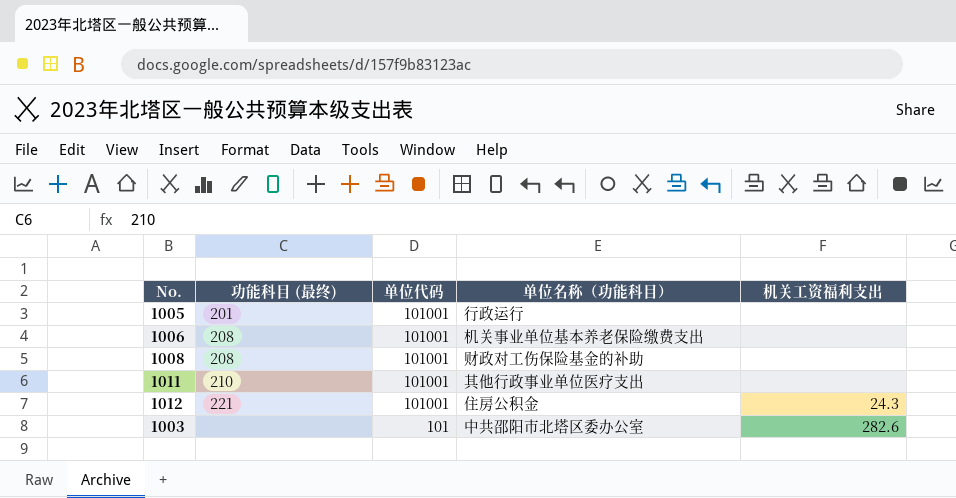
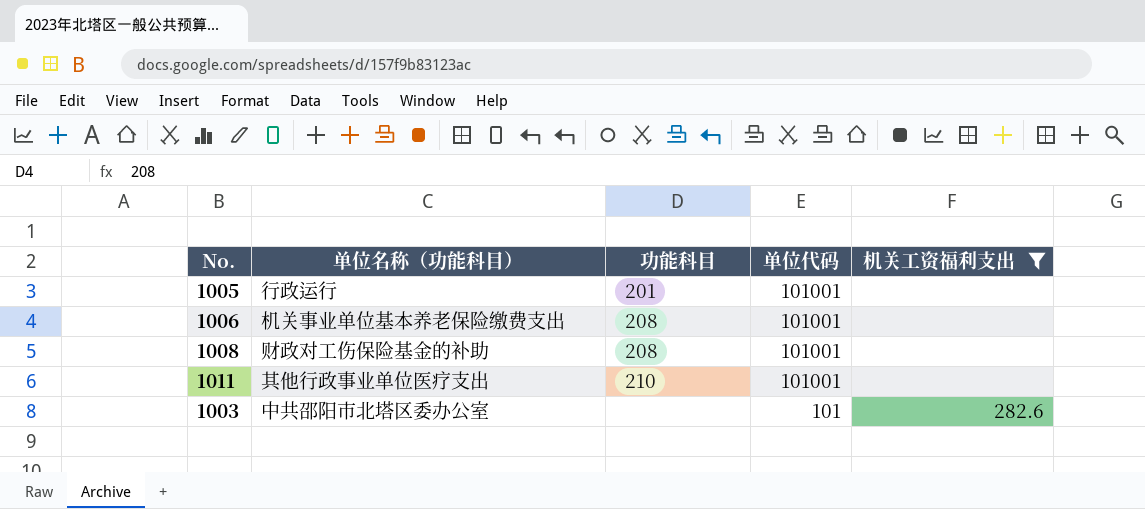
filter: none -> 机关工资福利支出 != 24.3
column 单位名称（功能科目） | position: 4 -> 2
column name: 功能科目 (最终) -> 功能科目

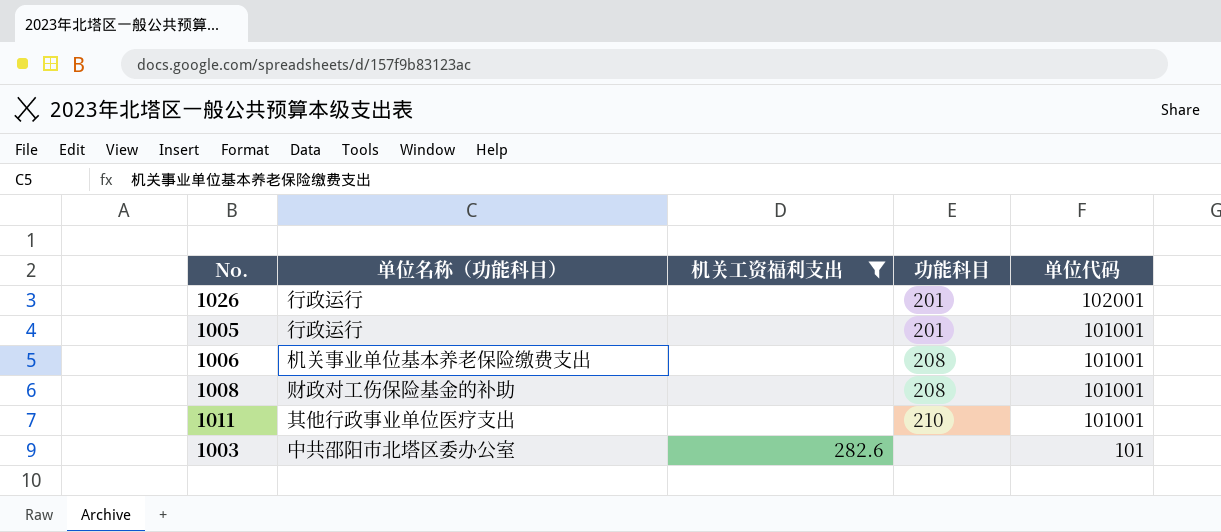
column 机关工资福利支出 | position: 5 -> 3
row 1026: none -> 行政运行 | none | 201 | 102001

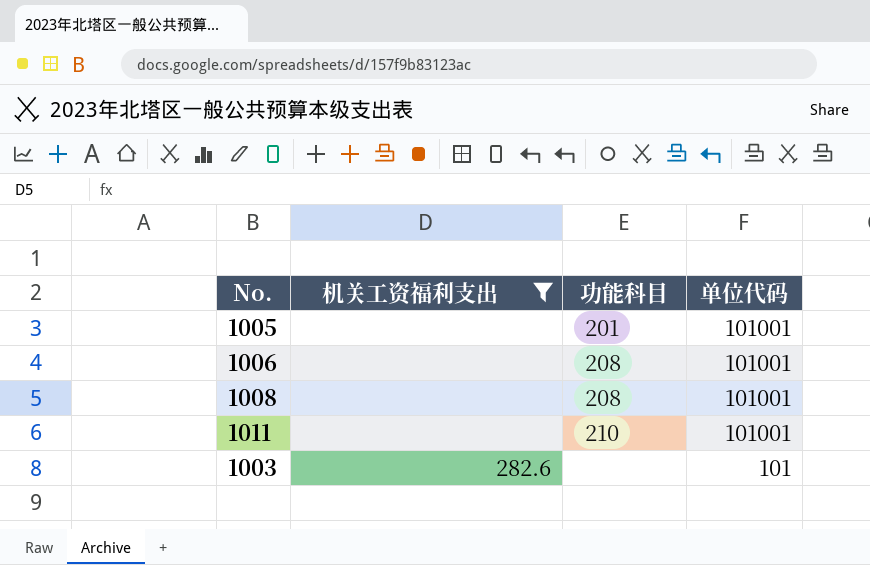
column 单位名称（功能科目） | position: 2 -> none
row 1026: 行政运行 | none | 201 | 102001 -> none

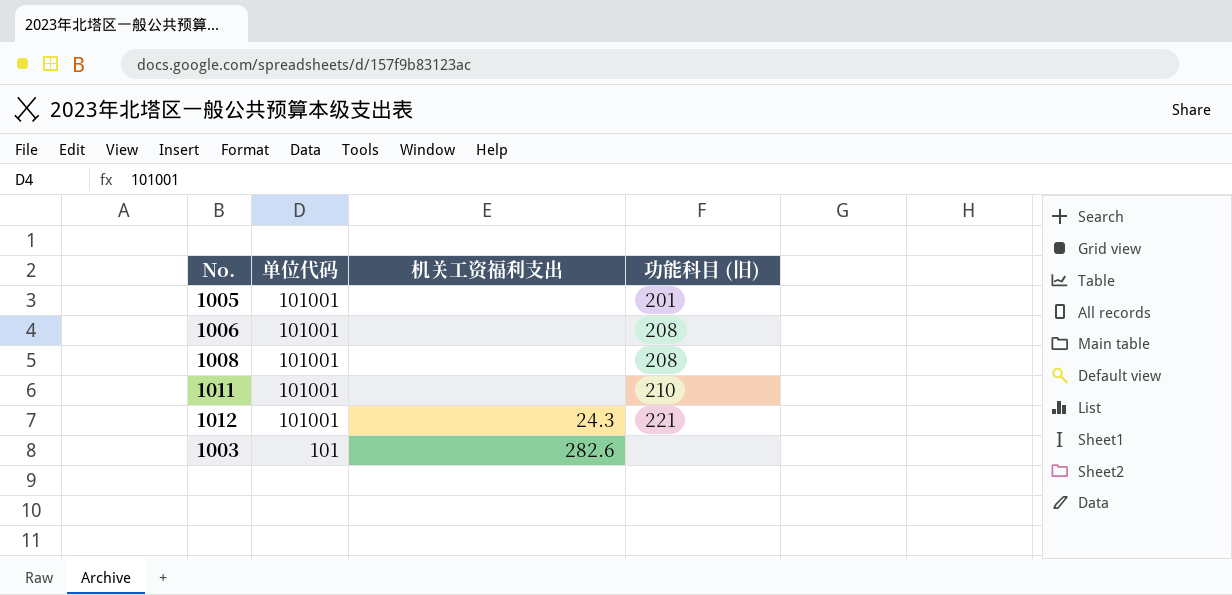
filter: 机关工资福利支出 != 24.3 -> none
column 单位代码 | position: 4 -> 2
column name: 功能科目 -> 功能科目 (旧)

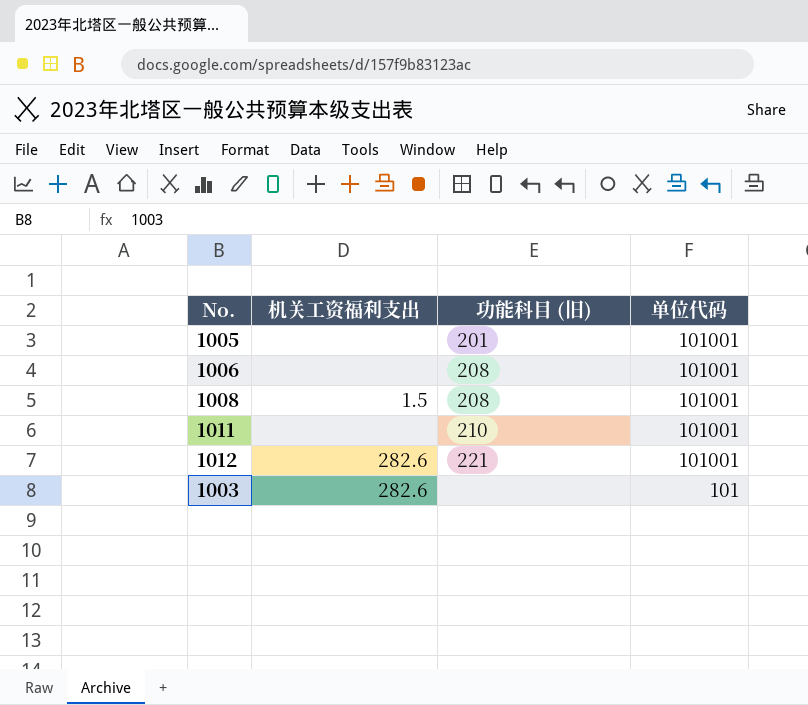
column 单位代码 | position: 2 -> 4
1008 | 机关工资福利支出: none -> 1.5
1012 | 机关工资福利支出: 24.3 -> 282.6

